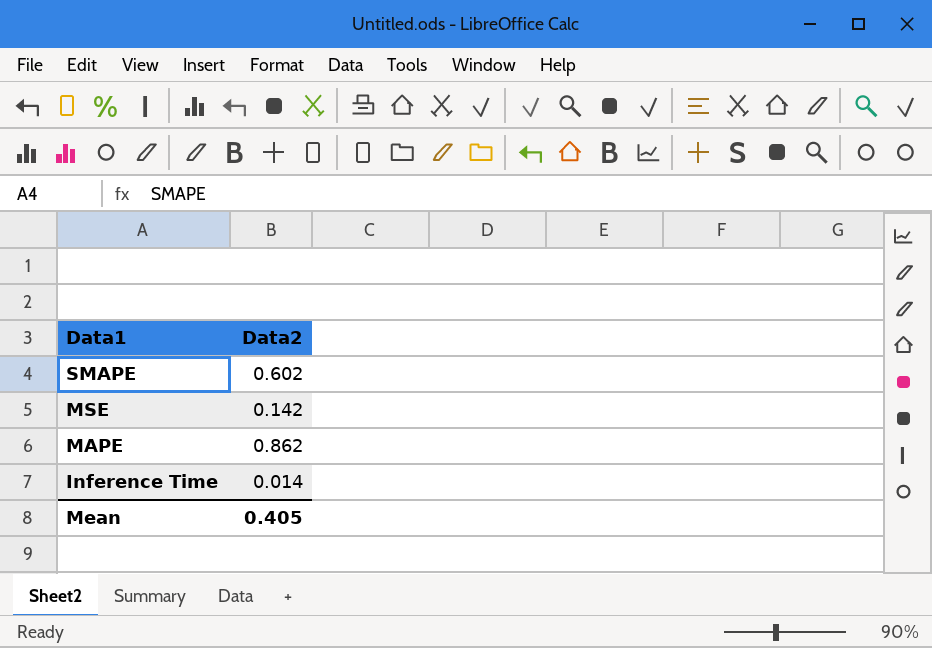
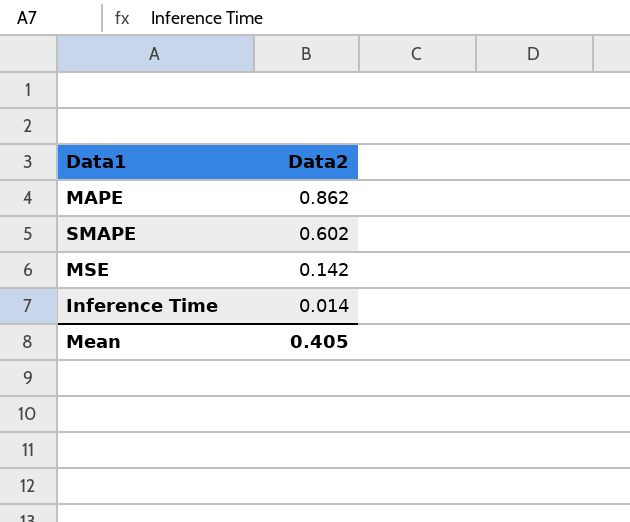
row order: Data1 descending -> Data2 descending

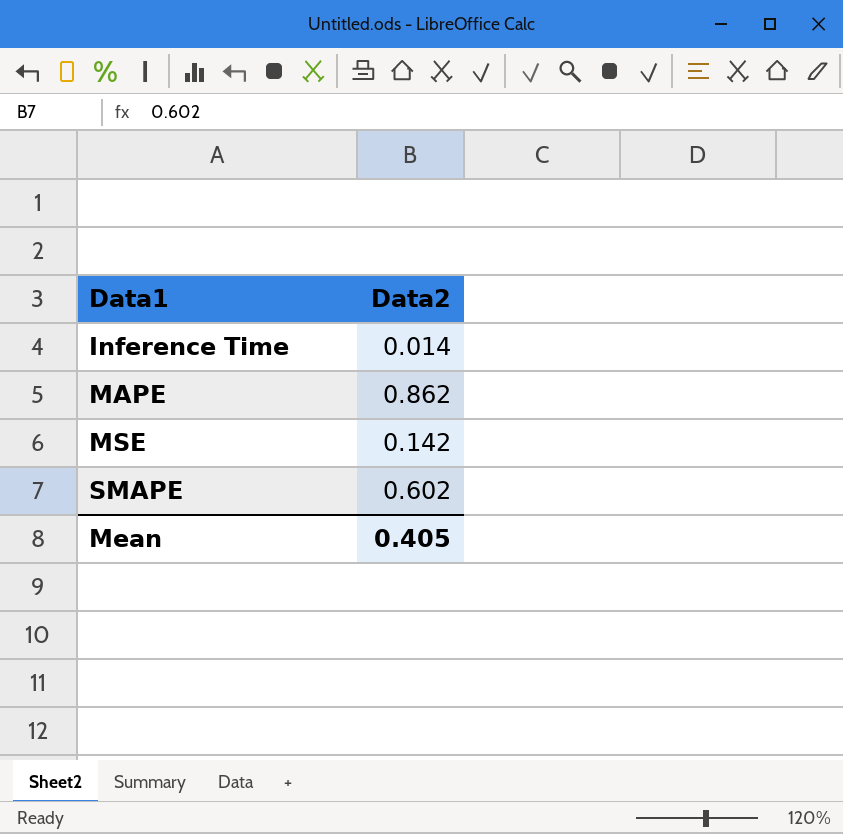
row order: Data2 descending -> Data1 ascending

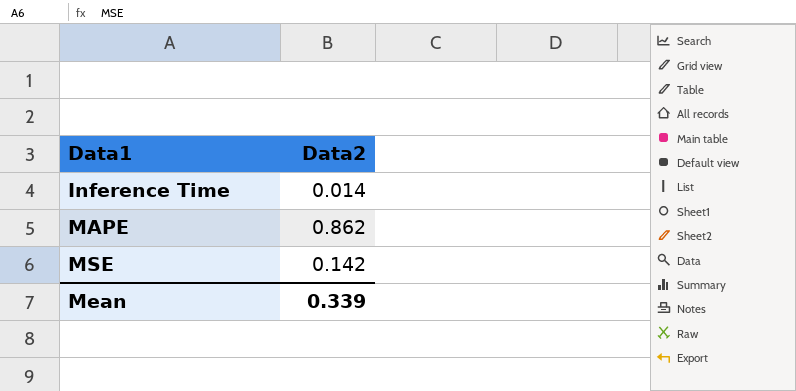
row SMAPE: 0.602 -> none
Mean | Data2: 0.405 -> 0.339

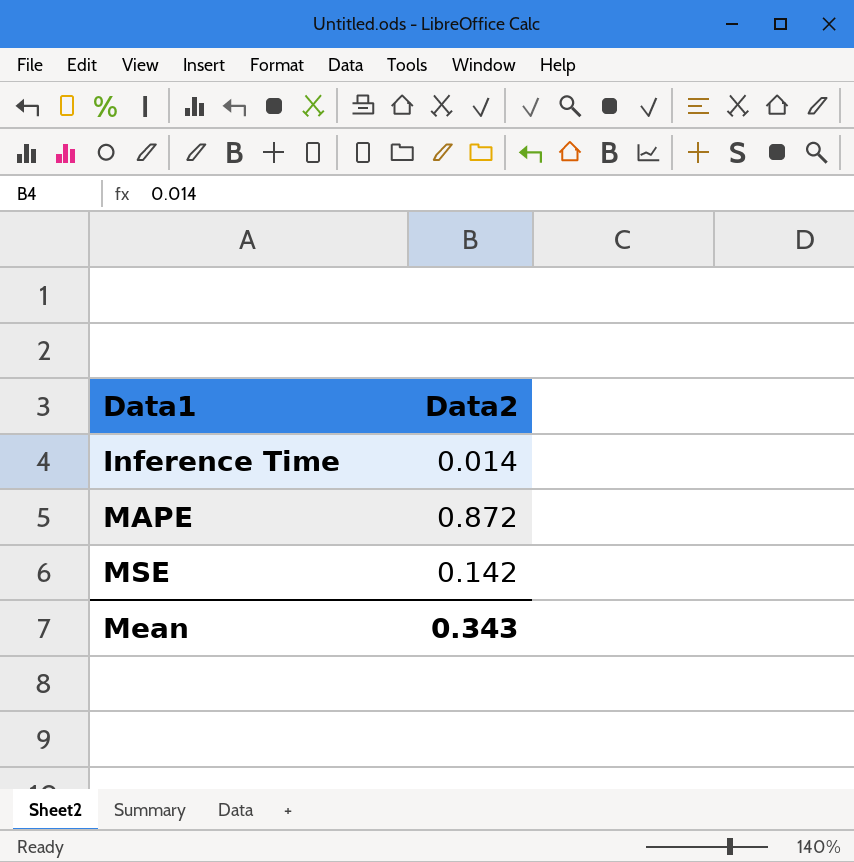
MAPE | Data2: 0.862 -> 0.872
Mean | Data2: 0.339 -> 0.343

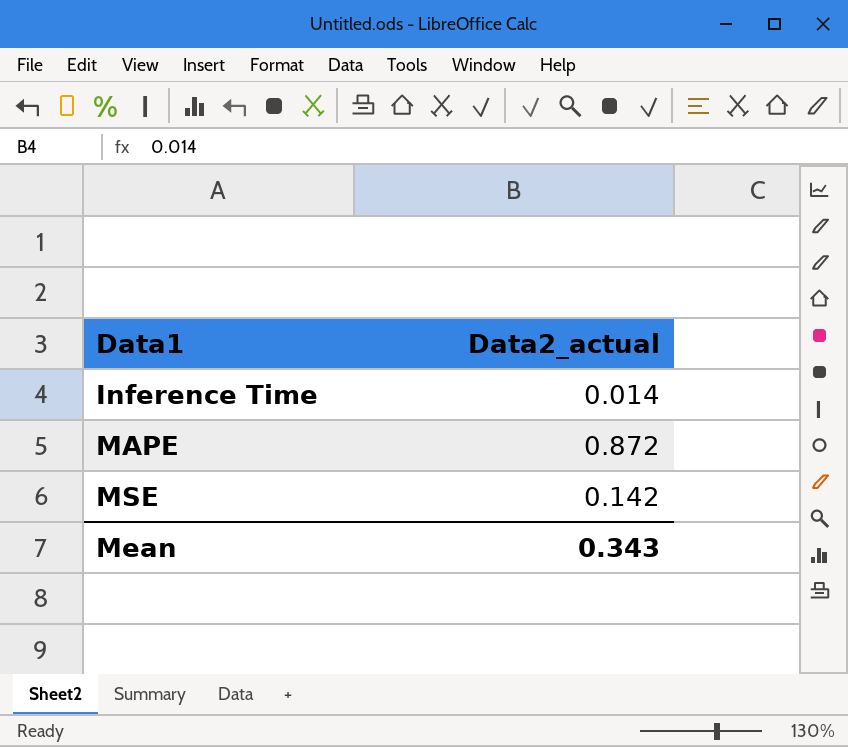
column name: Data2 -> Data2_actual

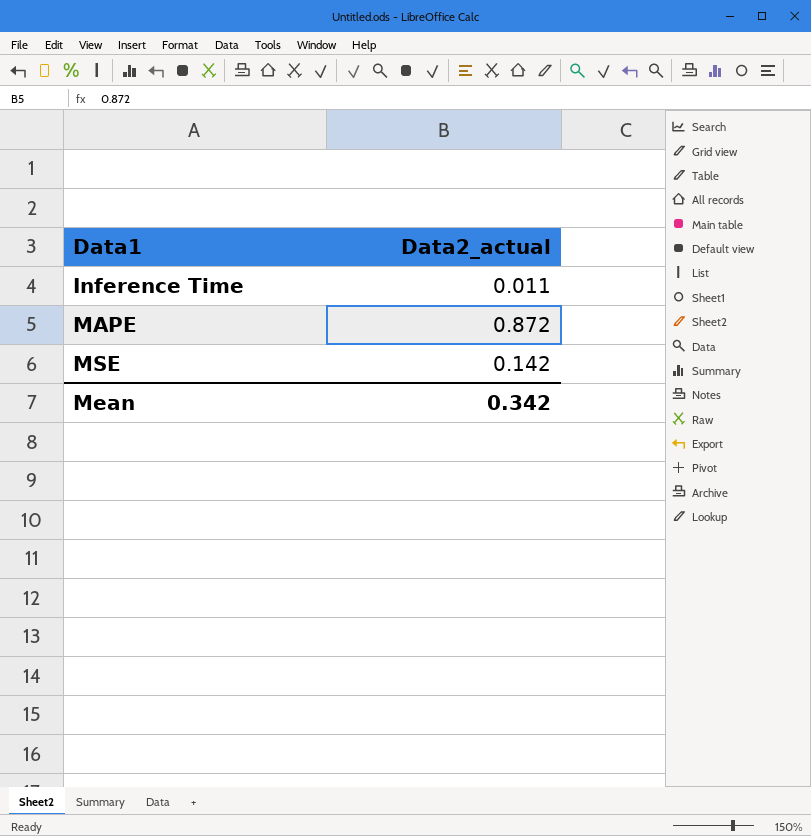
Inference Time | Data2_actual: 0.014 -> 0.011
Mean | Data2_actual: 0.343 -> 0.342

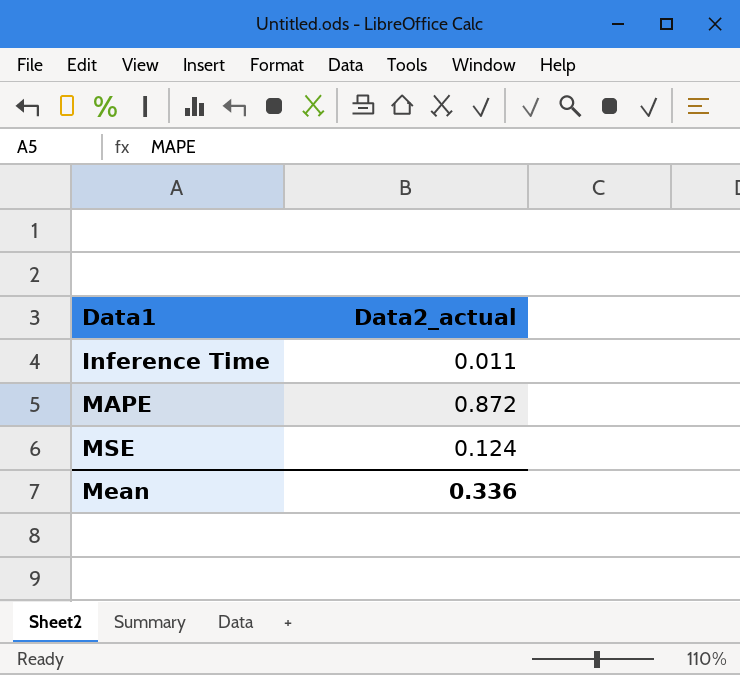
MSE | Data2_actual: 0.142 -> 0.124
Mean | Data2_actual: 0.342 -> 0.336

